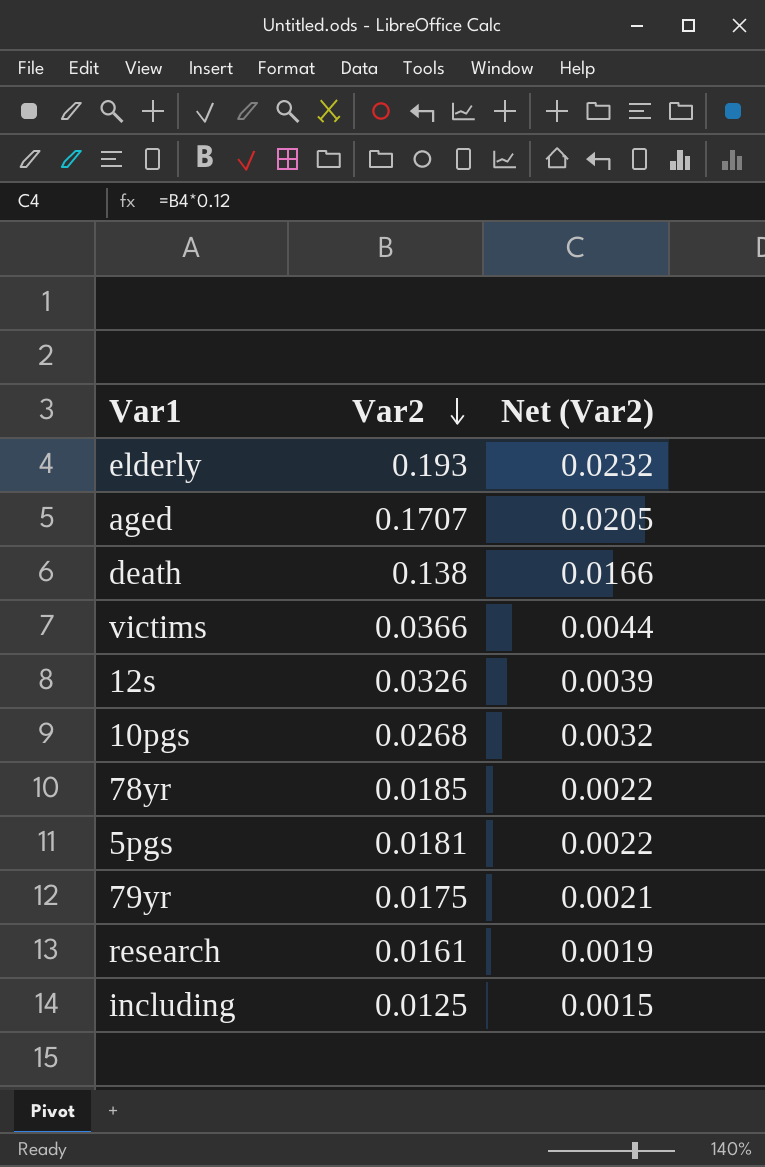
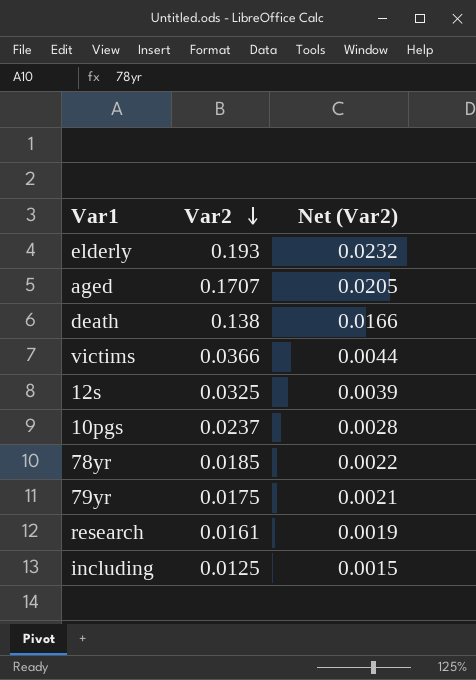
row 5pgs: 0.0181 | 0.0022 -> none
12s | Var2: 0.0326 -> 0.0325
10pgs | Var2: 0.0268 -> 0.0237
10pgs | Net (Var2): 0.0032 -> 0.0028

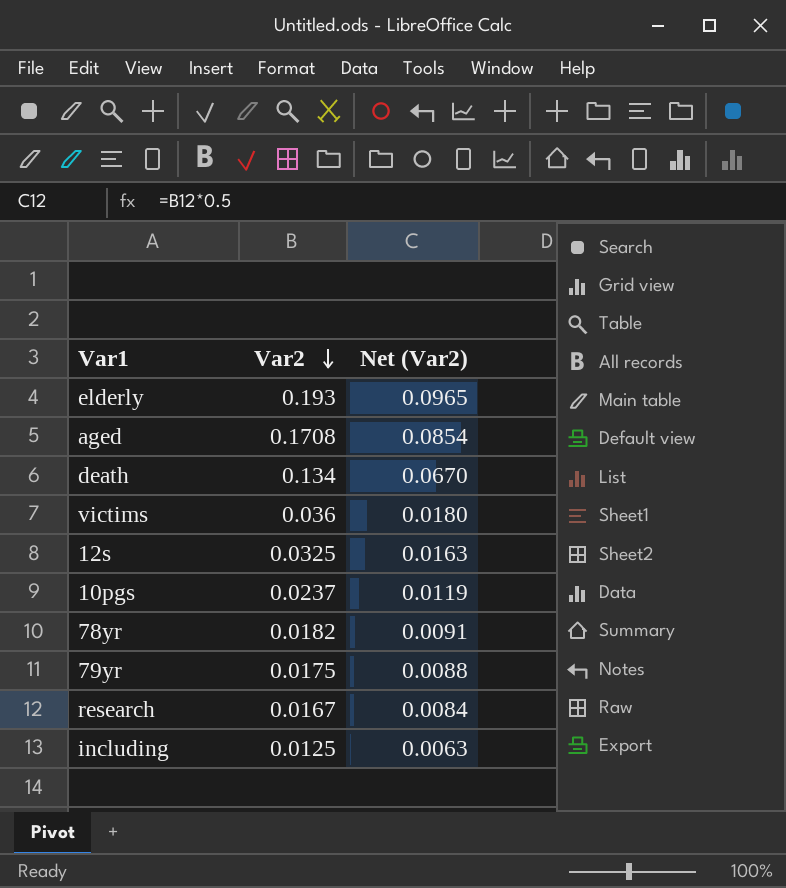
column Net (Var2) | formula: [Var2] * 0.12 -> [Var2] * 0.5
aged | Var2: 0.1707 -> 0.1708
death | Var2: 0.138 -> 0.134
victims | Var2: 0.0366 -> 0.036
78yr | Var2: 0.0185 -> 0.0182
research | Var2: 0.0161 -> 0.0167

